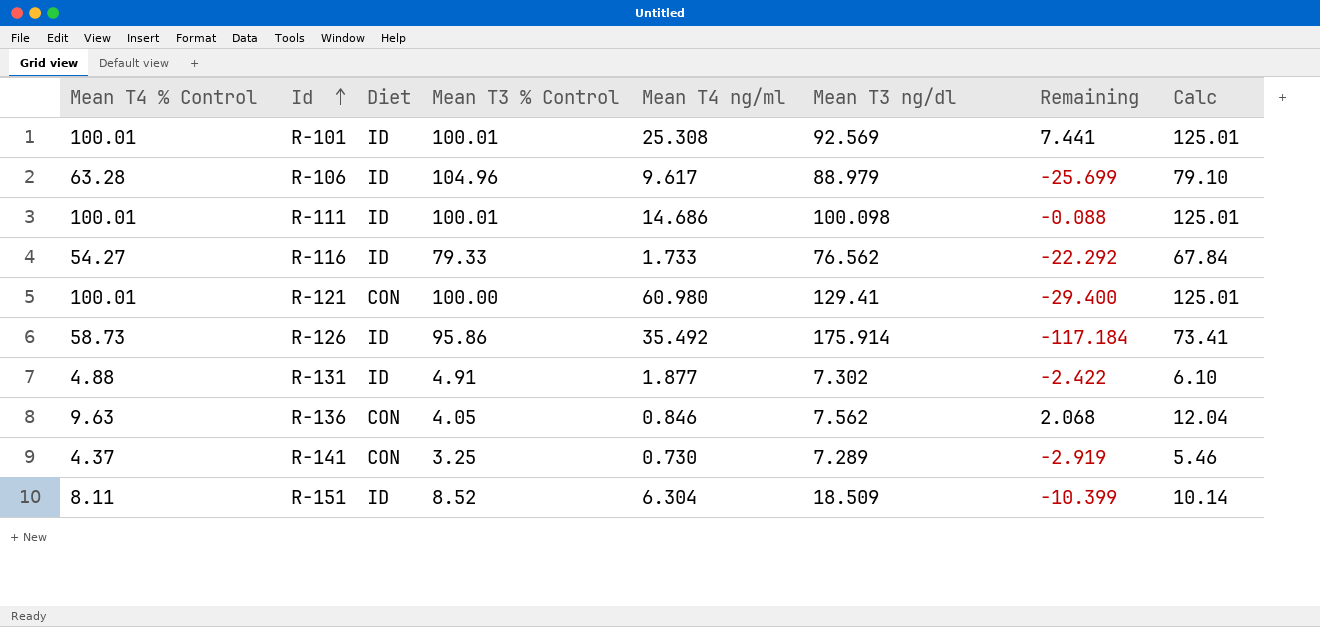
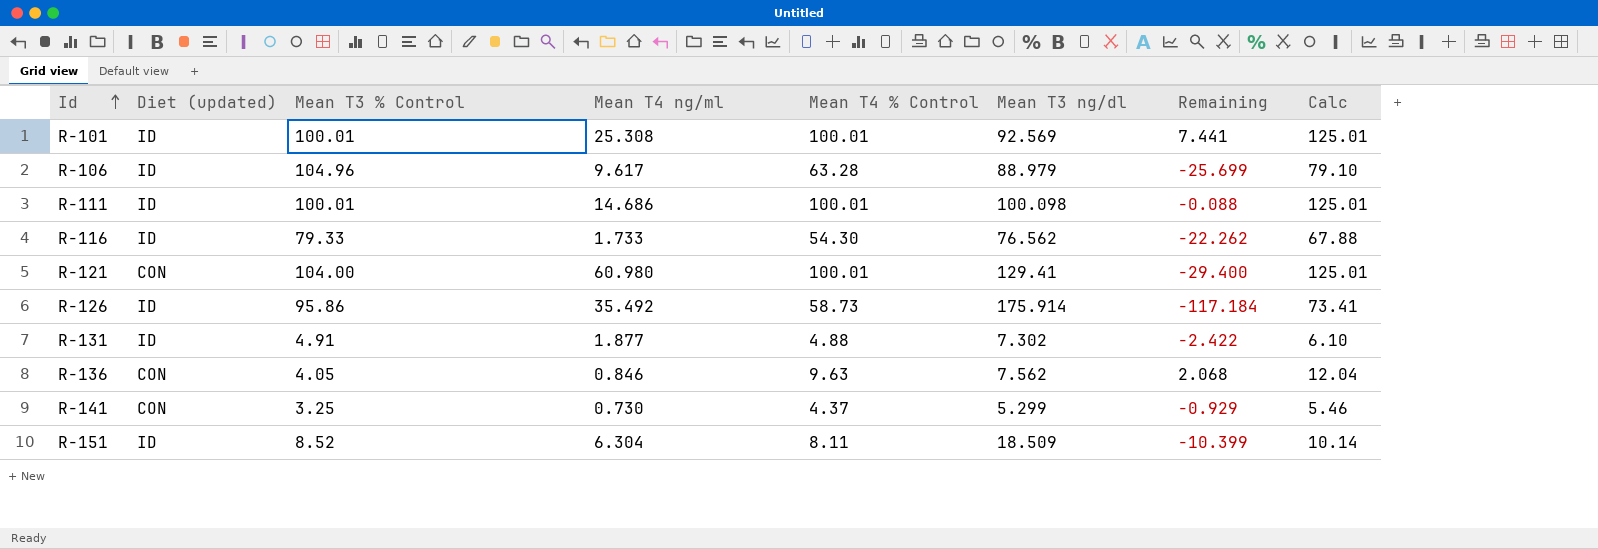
column name: Diet -> Diet (updated)
column Mean T4 % Control | position: 1 -> 5
R-116 | Mean T4 % Control: 54.27 -> 54.30
R-116 | Remaining: -22.292 -> -22.262
R-116 | Calc: 67.84 -> 67.88
R-121 | Mean T3 % Control: 100.00 -> 104.00
R-141 | Mean T3 ng/dl: 7.289 -> 5.299
R-141 | Remaining: -2.919 -> -0.929

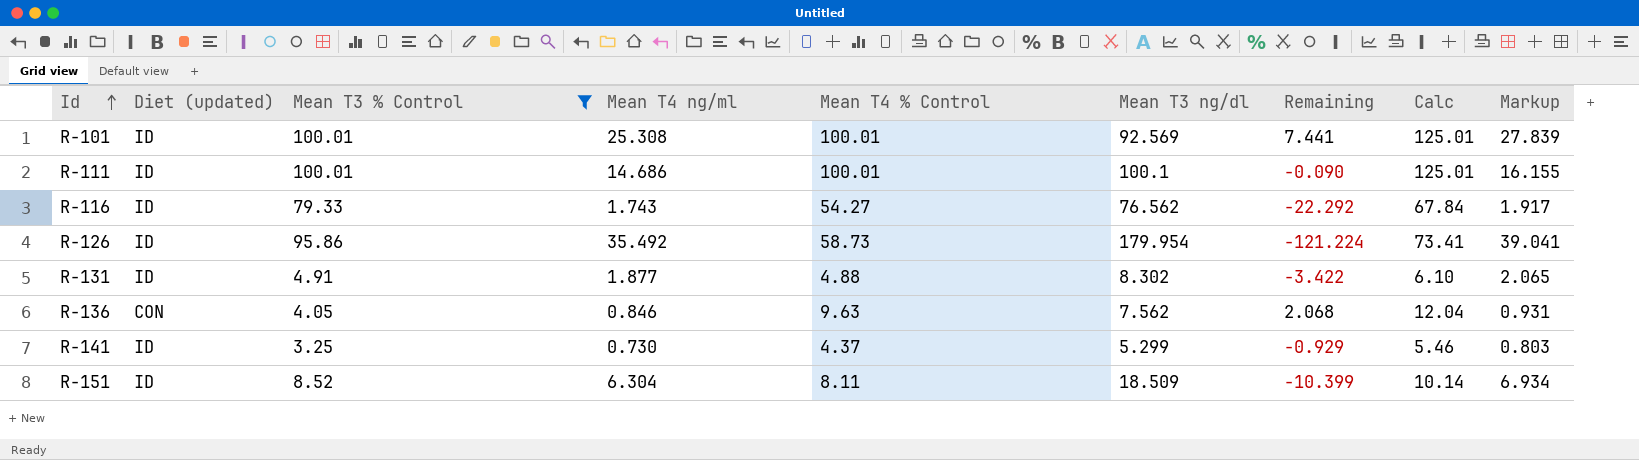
filter: none -> Mean T3 % Control <= 100.01
column Markup | formula: none -> [Mean T4 ng/ml] * 1.1
R-111 | Mean T3 ng/dl: 100.098 -> 100.1
R-111 | Remaining: -0.088 -> -0.090
R-116 | Mean T4 ng/ml: 1.733 -> 1.743
R-116 | Mean T4 % Control: 54.30 -> 54.27
R-116 | Remaining: -22.262 -> -22.292
R-116 | Calc: 67.88 -> 67.84
R-126 | Mean T3 ng/dl: 175.914 -> 179.954
R-126 | Remaining: -117.184 -> -121.224
R-131 | Mean T3 ng/dl: 7.302 -> 8.302
R-131 | Remaining: -2.422 -> -3.422
R-141 | Diet (updated): CON -> ID

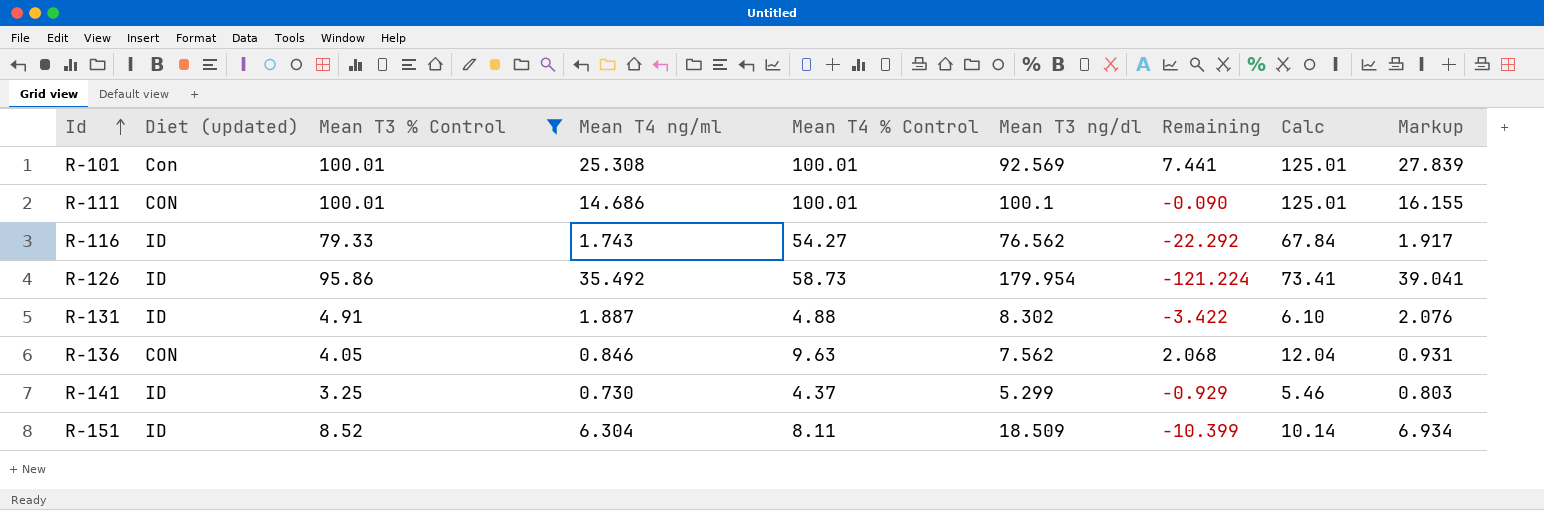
R-101 | Diet (updated): ID -> Con
R-111 | Diet (updated): ID -> CON
R-131 | Mean T4 ng/ml: 1.877 -> 1.887
R-131 | Markup: 2.065 -> 2.076

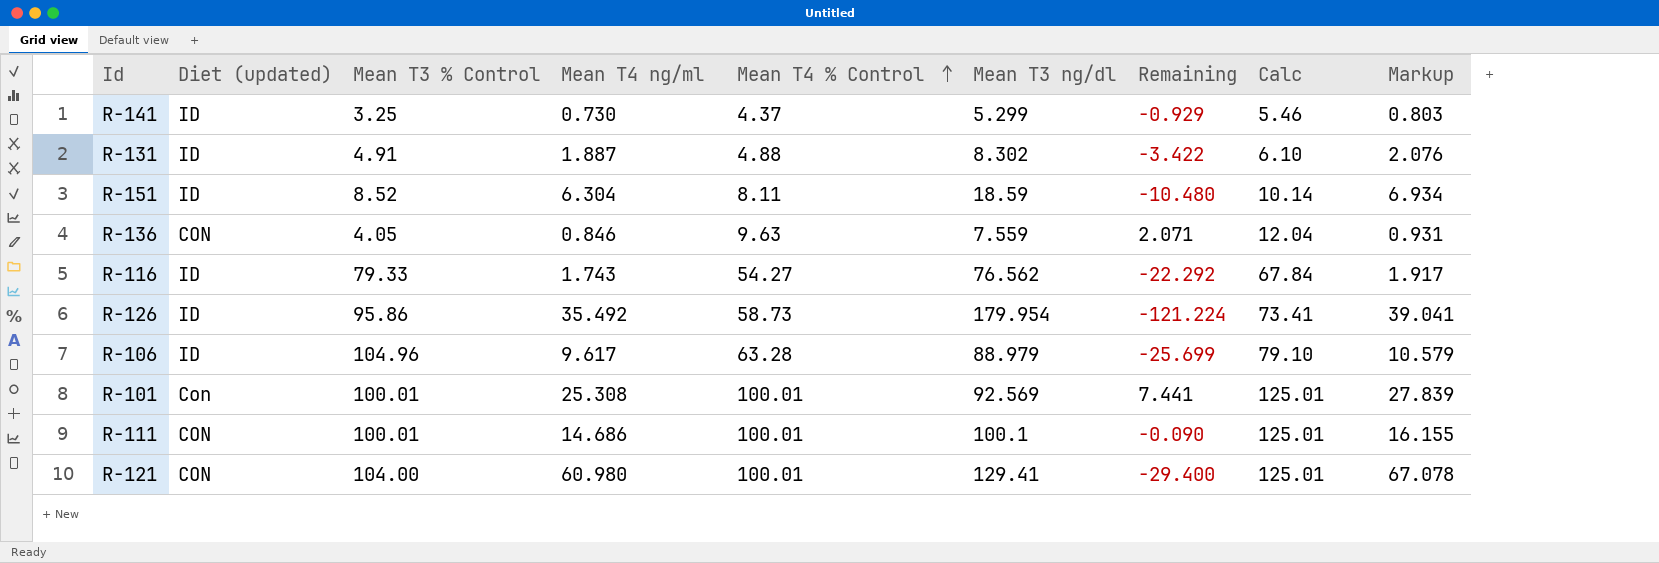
filter: Mean T3 % Control <= 100.01 -> none
row order: Id ascending -> Mean T4 % Control ascending
R-151 | Mean T3 ng/dl: 18.509 -> 18.59
R-151 | Remaining: -10.399 -> -10.480
R-136 | Mean T3 ng/dl: 7.562 -> 7.559
R-136 | Remaining: 2.068 -> 2.071

